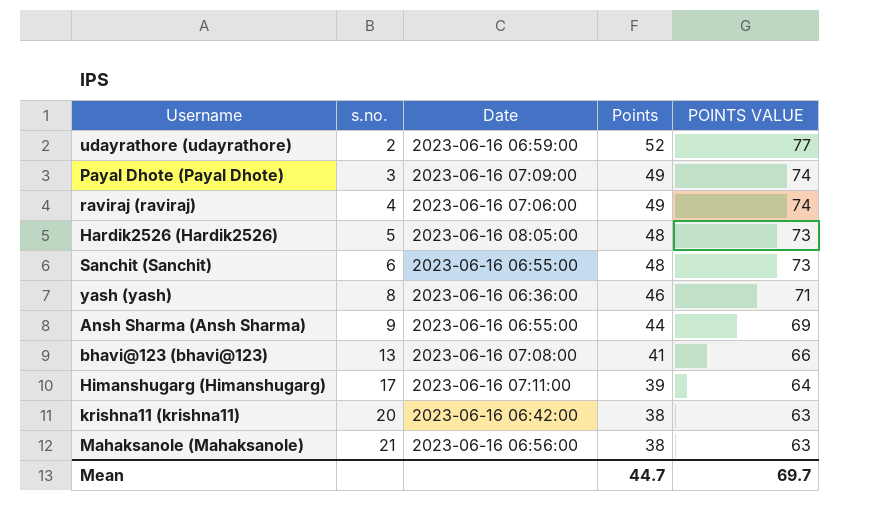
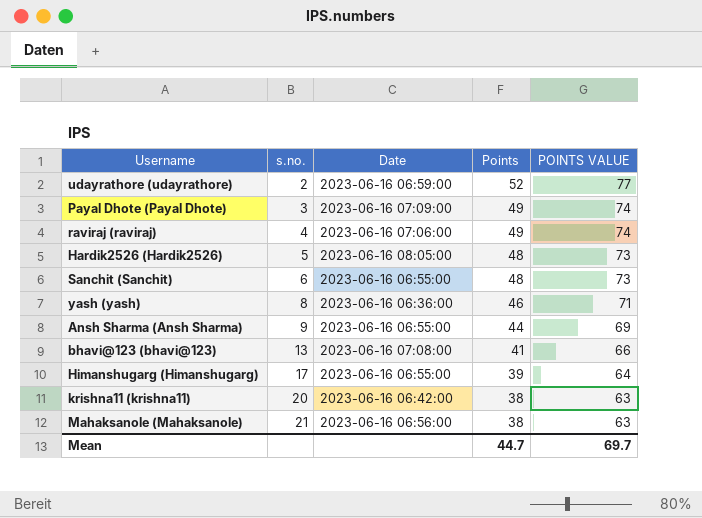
Himanshugarg (Himanshugarg) | Date: 2023-06-16 07:11:00 -> 2023-06-16 06:55:00

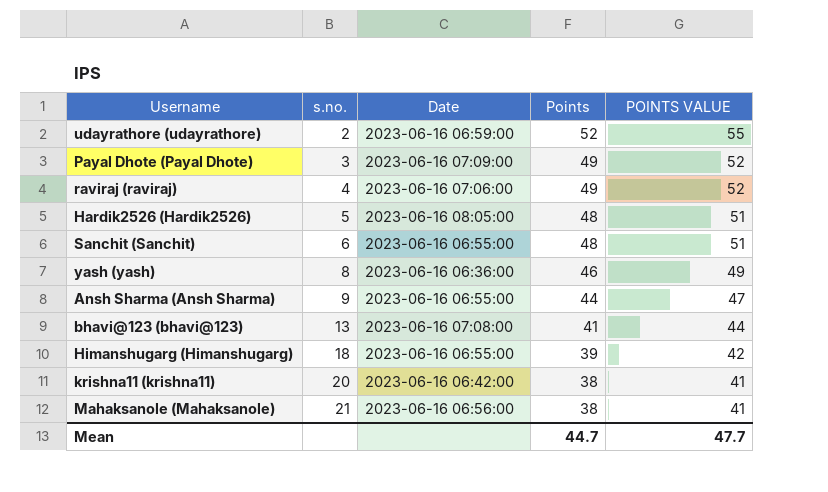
column POINTS VALUE | formula: [Points] + 25 -> [Points] + 3
Himanshugarg (Himanshugarg) | s.no.: 17 -> 18
Mean | POINTS VALUE: 69.7 -> 47.7

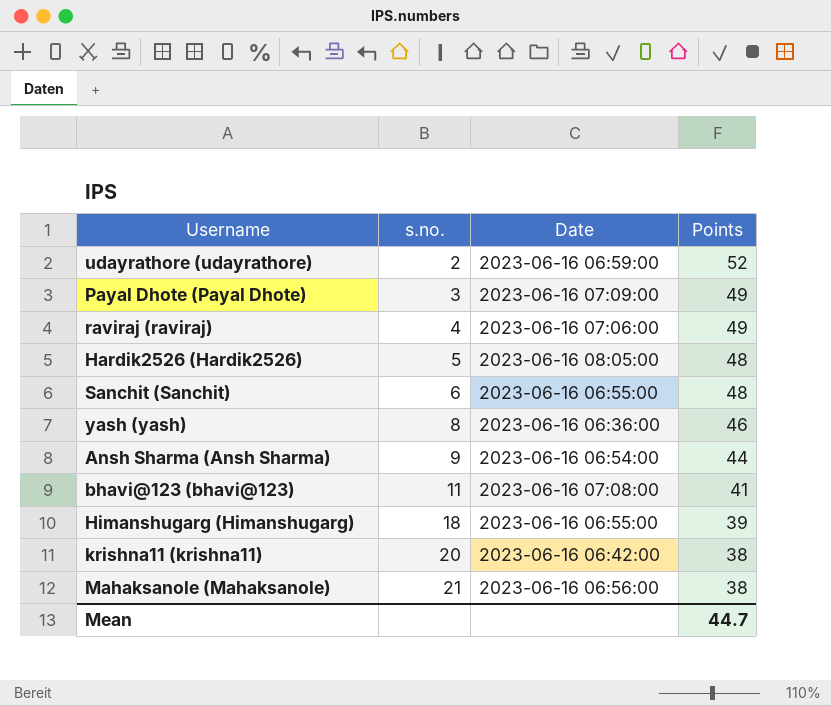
column POINTS VALUE | formula: [Points] + 3 -> none
Ansh Sharma (Ansh Sharma) | Date: 2023-06-16 06:55:00 -> 2023-06-16 06:54:00
bhavi@123 (bhavi@123) | s.no.: 13 -> 11

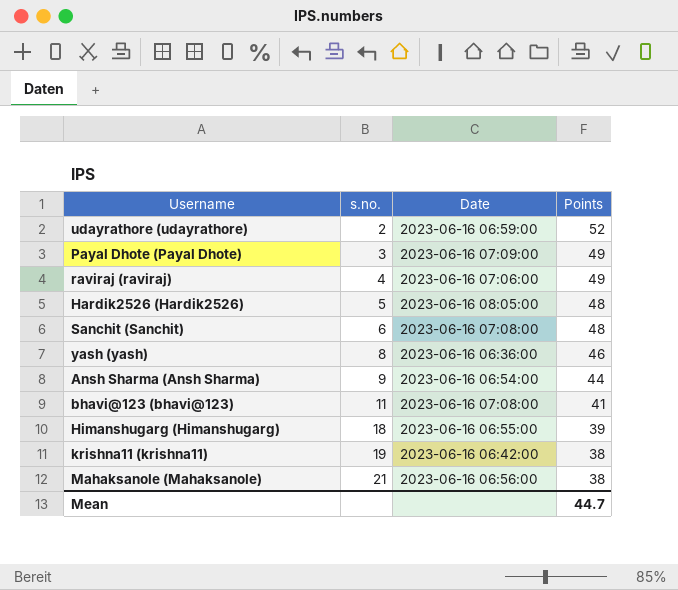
Sanchit (Sanchit) | Date: 2023-06-16 06:55:00 -> 2023-06-16 07:08:00
krishna11 (krishna11) | s.no.: 20 -> 19

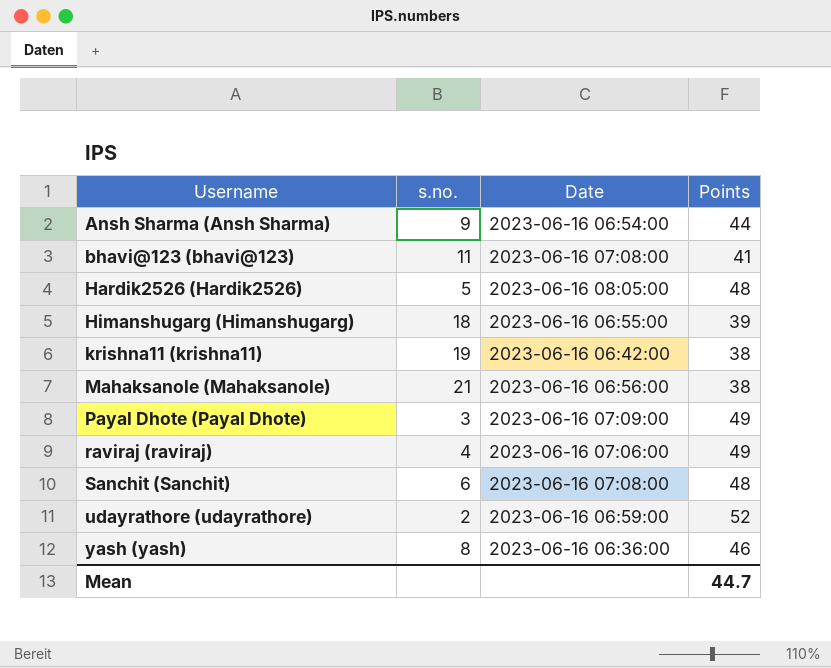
row order: s.no. ascending -> Username ascending

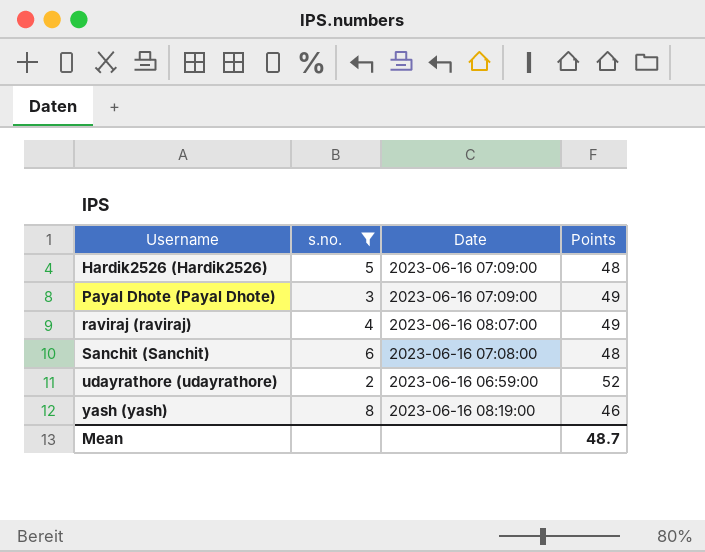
filter: none -> s.no. <= 8
Hardik2526 (Hardik2526) | Date: 2023-06-16 08:05:00 -> 2023-06-16 07:09:00
raviraj (raviraj) | Date: 2023-06-16 07:06:00 -> 2023-06-16 08:07:00
yash (yash) | Date: 2023-06-16 06:36:00 -> 2023-06-16 08:19:00
Mean | Points: 44.7 -> 48.7

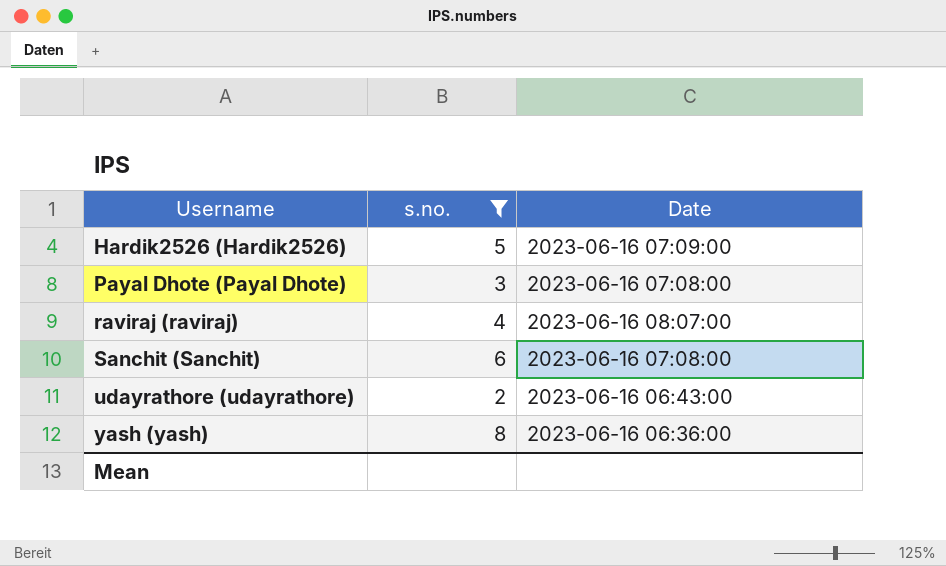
column Points | position: 4 -> none
Payal Dhote (Payal Dhote) | Date: 2023-06-16 07:09:00 -> 2023-06-16 07:08:00
udayrathore (udayrathore) | Date: 2023-06-16 06:59:00 -> 2023-06-16 06:43:00
yash (yash) | Date: 2023-06-16 08:19:00 -> 2023-06-16 06:36:00

